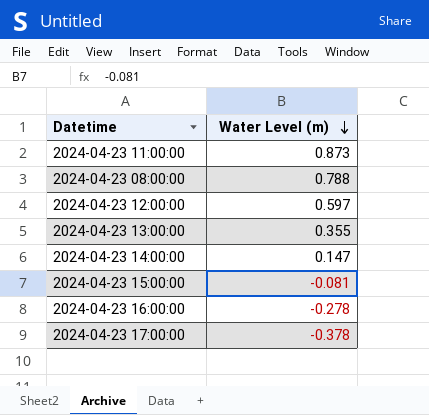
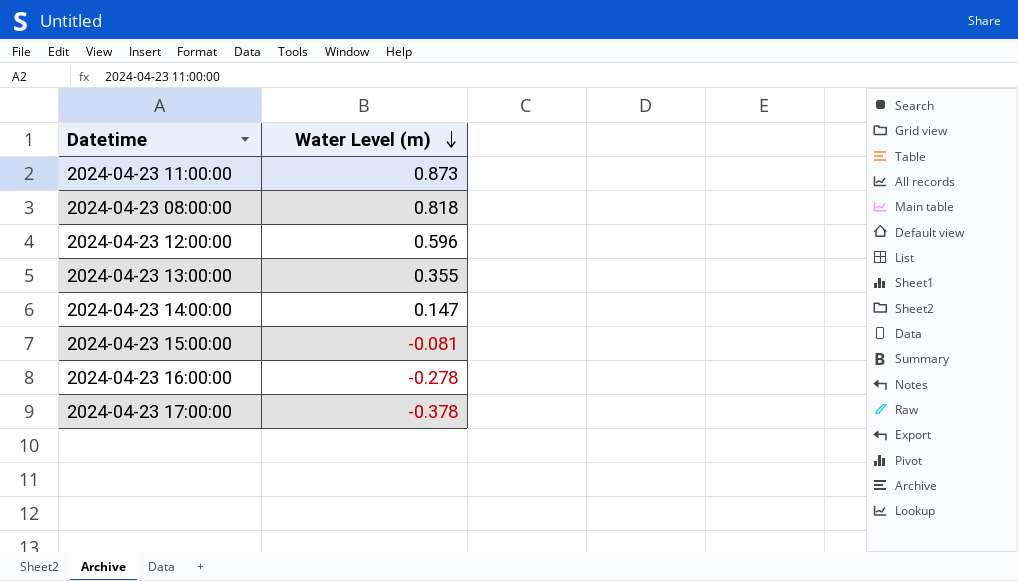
2024-04-23 08:00:00 | Water Level (m): 0.788 -> 0.818
2024-04-23 12:00:00 | Water Level (m): 0.597 -> 0.596

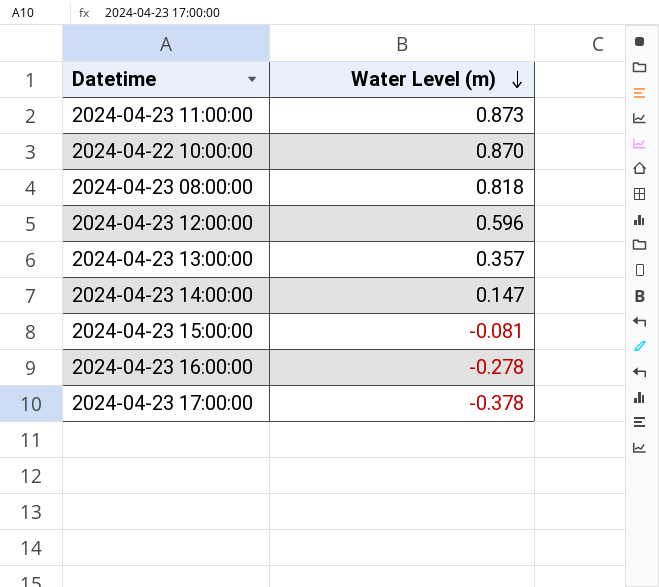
row 2024-04-22 10:00:00: none -> 0.870
2024-04-23 13:00:00 | Water Level (m): 0.355 -> 0.357

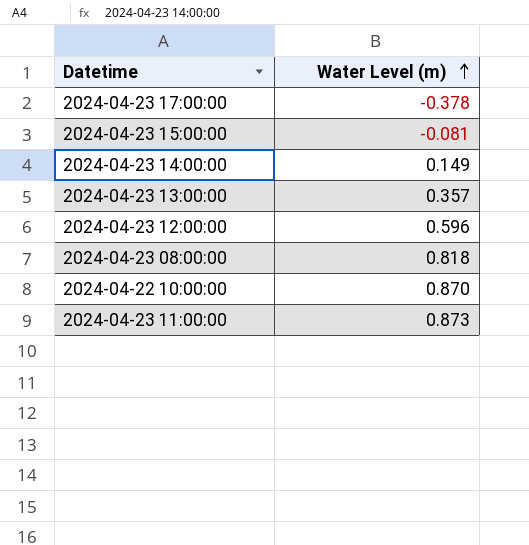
row order: Water Level (m) descending -> Water Level (m) ascending
row 2024-04-23 16:00:00: -0.278 -> none
2024-04-23 14:00:00 | Water Level (m): 0.147 -> 0.149

